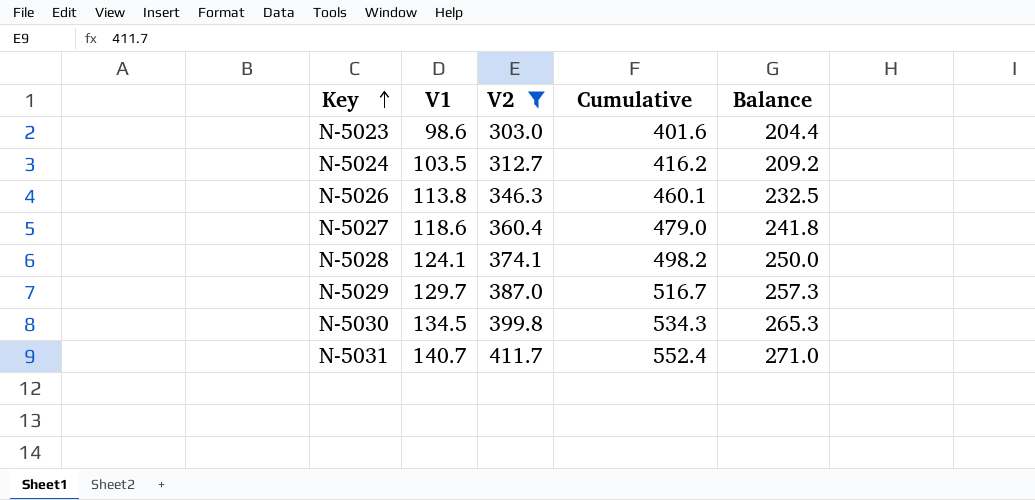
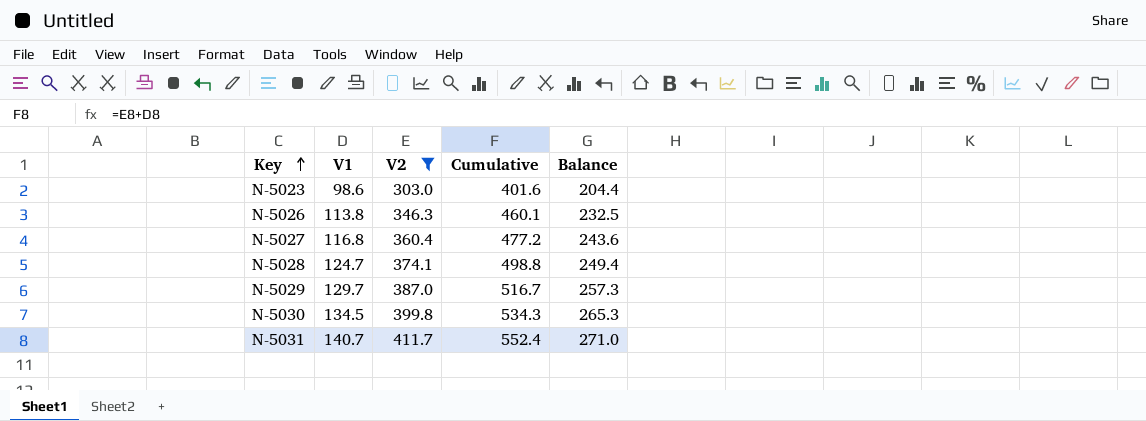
row N-5024: 103.5 | 312.7 | 416.2 | 209.2 -> none
N-5027 | V1: 118.6 -> 116.8
N-5027 | Cumulative: 479.0 -> 477.2
N-5027 | Balance: 241.8 -> 243.6
N-5028 | V1: 124.1 -> 124.7
N-5028 | Cumulative: 498.2 -> 498.8
N-5028 | Balance: 250.0 -> 249.4

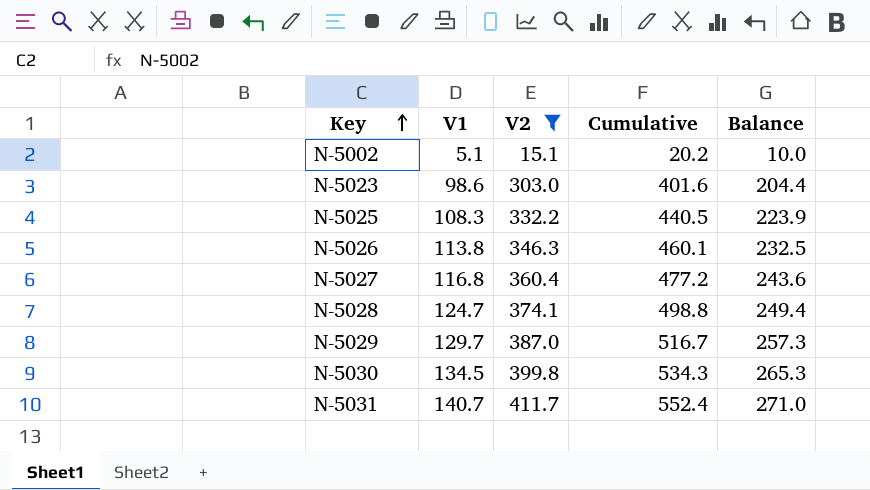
row N-5002: none -> 5.1 | 15.1 | 20.2 | 10.0
row N-5025: none -> 108.3 | 332.2 | 440.5 | 223.9

